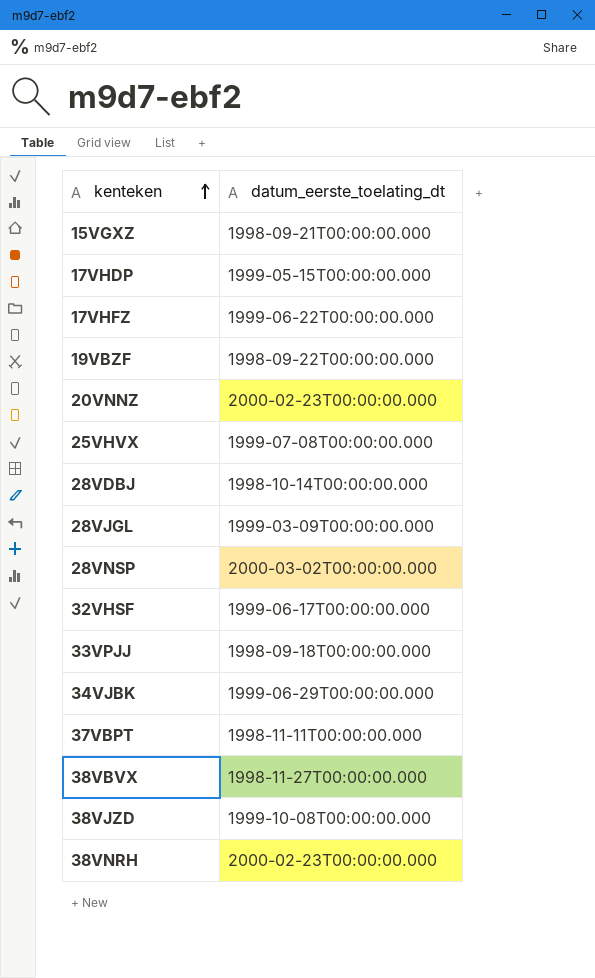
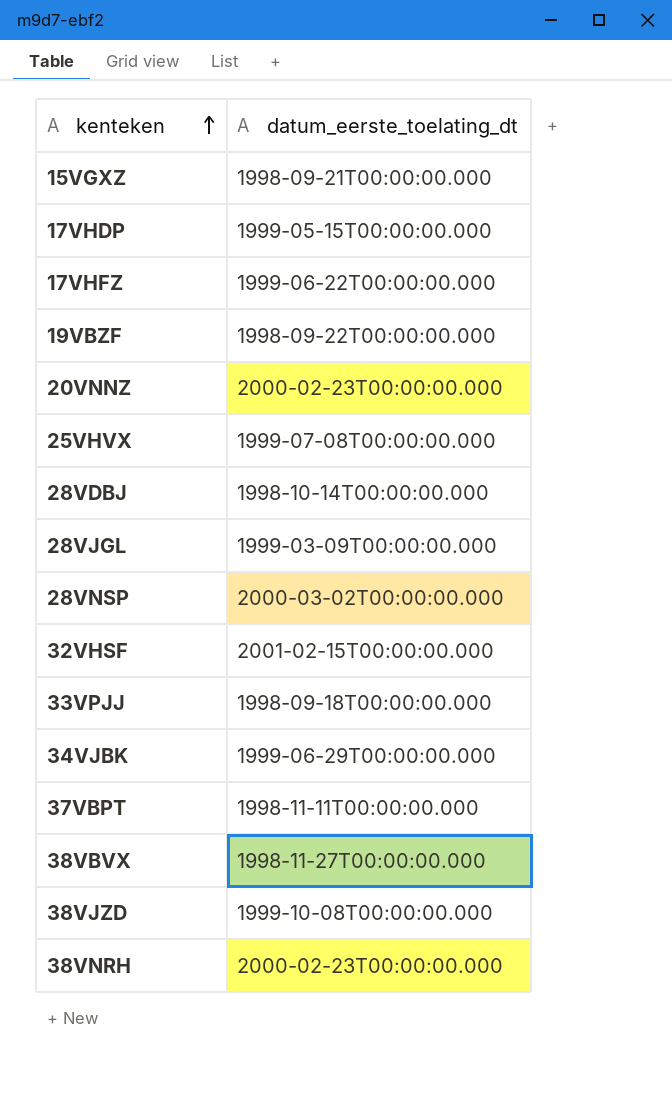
32VHSF | datum_eerste_toelating_dt: 1999-06-17T00:00:00.000 -> 2001-02-15T00:00:00.000

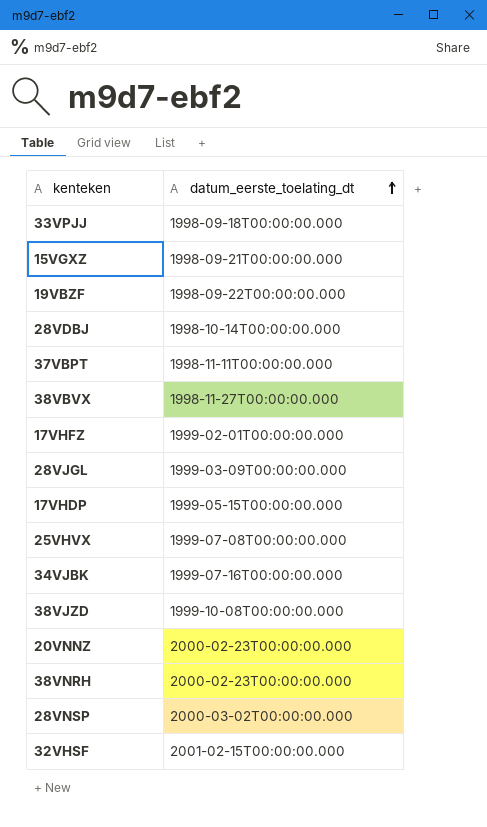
row order: kenteken ascending -> datum_eerste_toelating_dt ascending
17VHFZ | datum_eerste_toelating_dt: 1999-06-22T00:00:00.000 -> 1999-02-01T00:00:00.000
34VJBK | datum_eerste_toelating_dt: 1999-06-29T00:00:00.000 -> 1999-07-16T00:00:00.000

